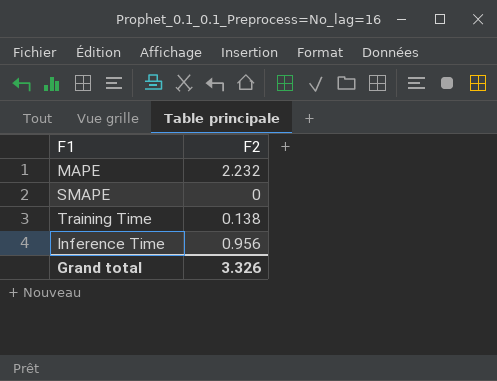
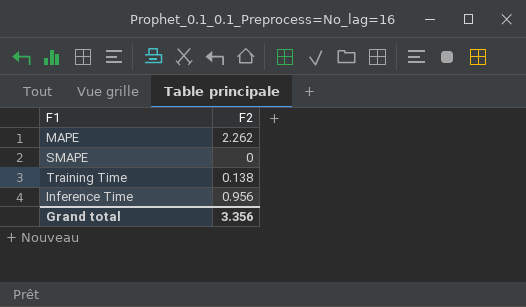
MAPE | F2: 2.232 -> 2.262
Grand total | F2: 3.326 -> 3.356

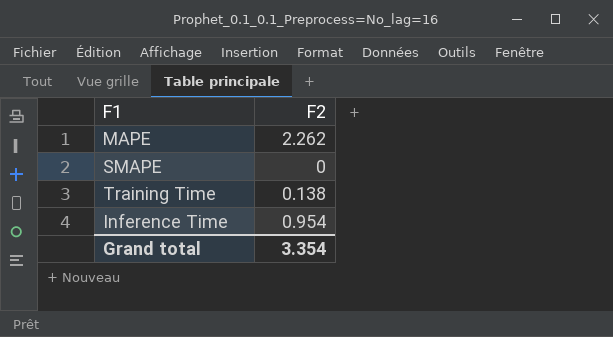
Inference Time | F2: 0.956 -> 0.954
Grand total | F2: 3.356 -> 3.354

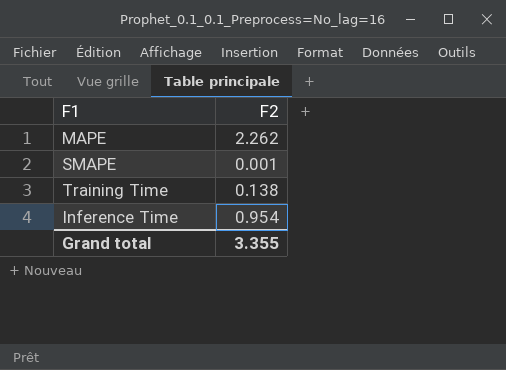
SMAPE | F2: 0 -> 0.001
Grand total | F2: 3.354 -> 3.355

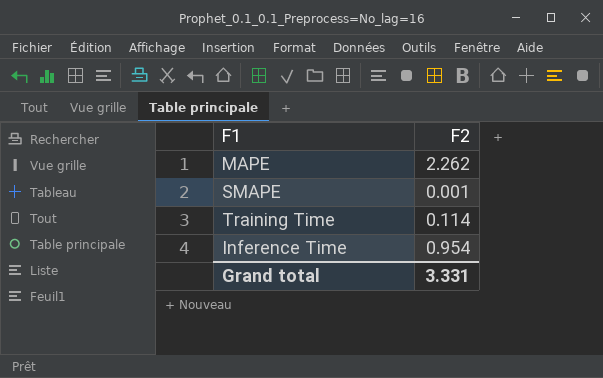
Training Time | F2: 0.138 -> 0.114
Grand total | F2: 3.355 -> 3.331

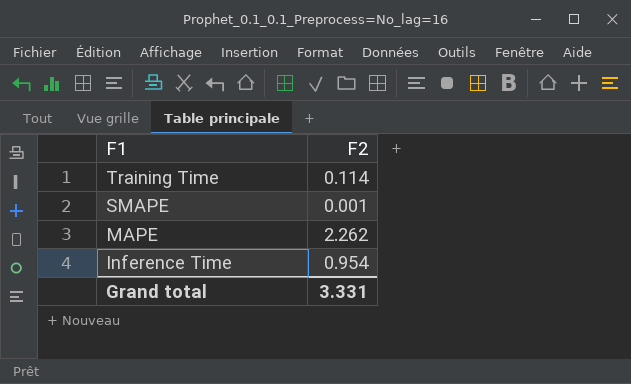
row order: none -> F1 descending

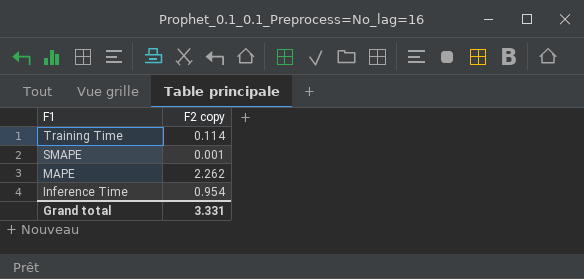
column name: F2 -> F2 copy

